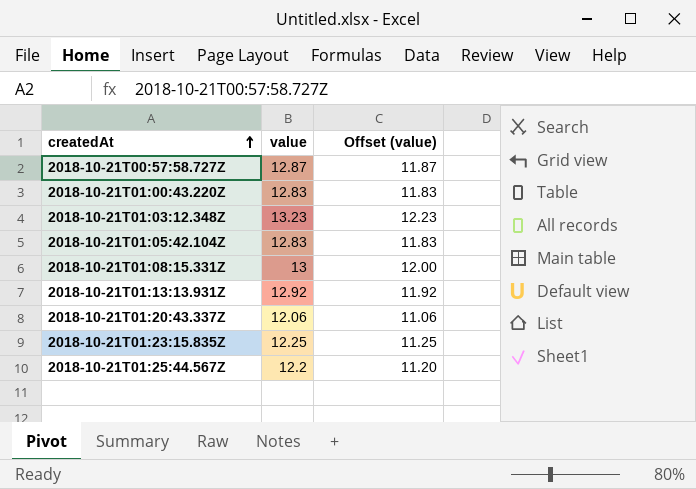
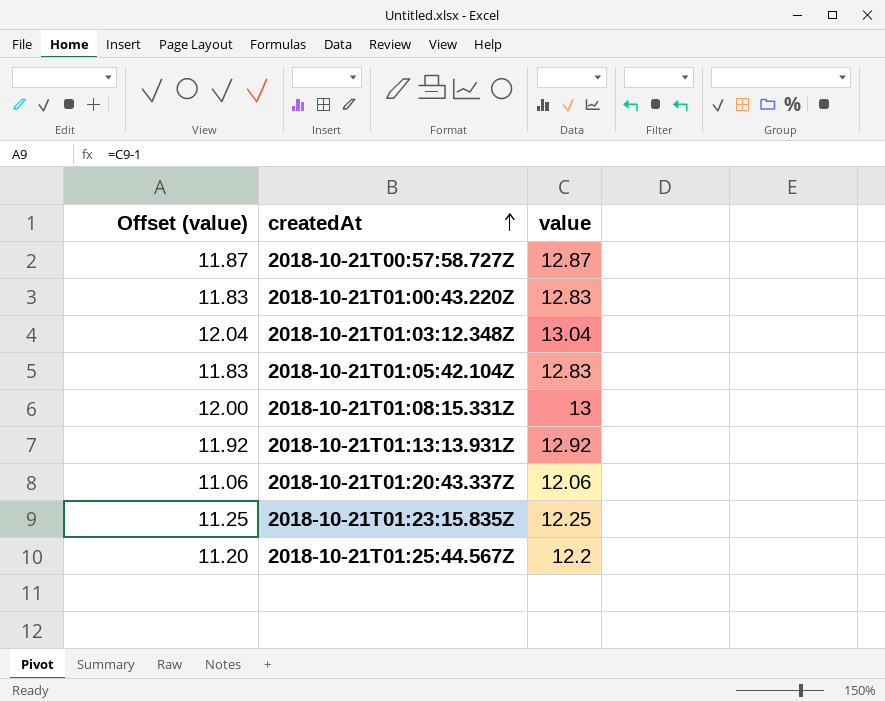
column Offset (value) | position: 3 -> 1
2018-10-21T01:03:12.348Z | Offset (value): 12.23 -> 12.04
2018-10-21T01:03:12.348Z | value: 13.23 -> 13.04

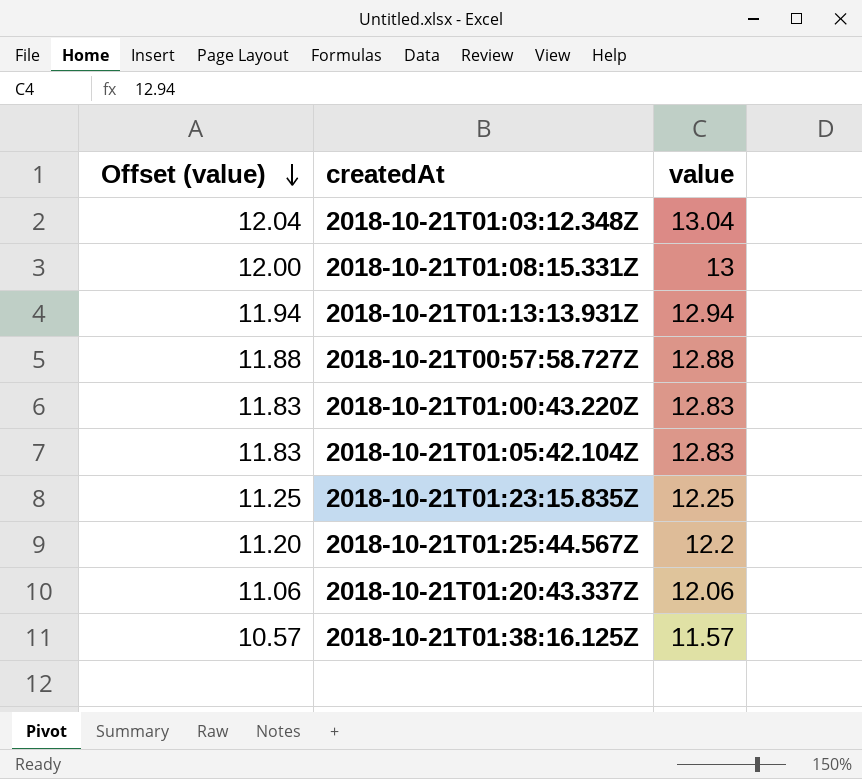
row order: createdAt ascending -> Offset (value) descending
2018-10-21T01:13:13.931Z | Offset (value): 11.92 -> 11.94
2018-10-21T01:13:13.931Z | value: 12.92 -> 12.94
2018-10-21T00:57:58.727Z | Offset (value): 11.87 -> 11.88
2018-10-21T00:57:58.727Z | value: 12.87 -> 12.88
row 2018-10-21T01:38:16.125Z: none -> 10.57 | 11.57

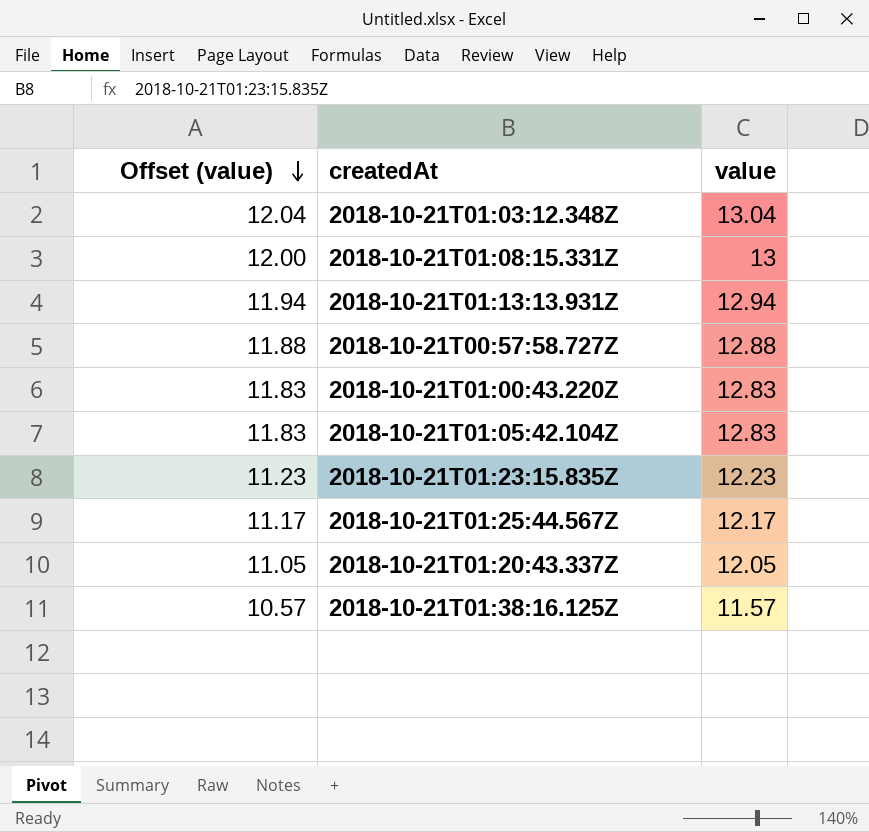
2018-10-21T01:23:15.835Z | Offset (value): 11.25 -> 11.23
2018-10-21T01:23:15.835Z | value: 12.25 -> 12.23
2018-10-21T01:25:44.567Z | Offset (value): 11.20 -> 11.17
2018-10-21T01:25:44.567Z | value: 12.2 -> 12.17
2018-10-21T01:20:43.337Z | Offset (value): 11.06 -> 11.05
2018-10-21T01:20:43.337Z | value: 12.06 -> 12.05

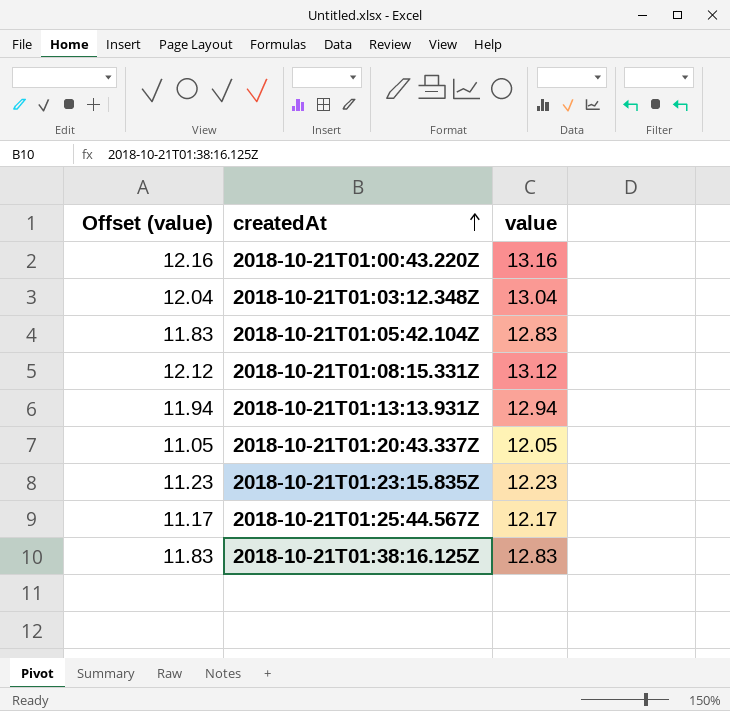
row order: Offset (value) descending -> createdAt ascending
row 2018-10-21T00:57:58.727Z: 11.88 | 12.88 -> none
2018-10-21T01:00:43.220Z | Offset (value): 11.83 -> 12.16
2018-10-21T01:00:43.220Z | value: 12.83 -> 13.16
2018-10-21T01:08:15.331Z | Offset (value): 12.00 -> 12.12
2018-10-21T01:08:15.331Z | value: 13 -> 13.12
2018-10-21T01:38:16.125Z | Offset (value): 10.57 -> 11.83
2018-10-21T01:38:16.125Z | value: 11.57 -> 12.83

